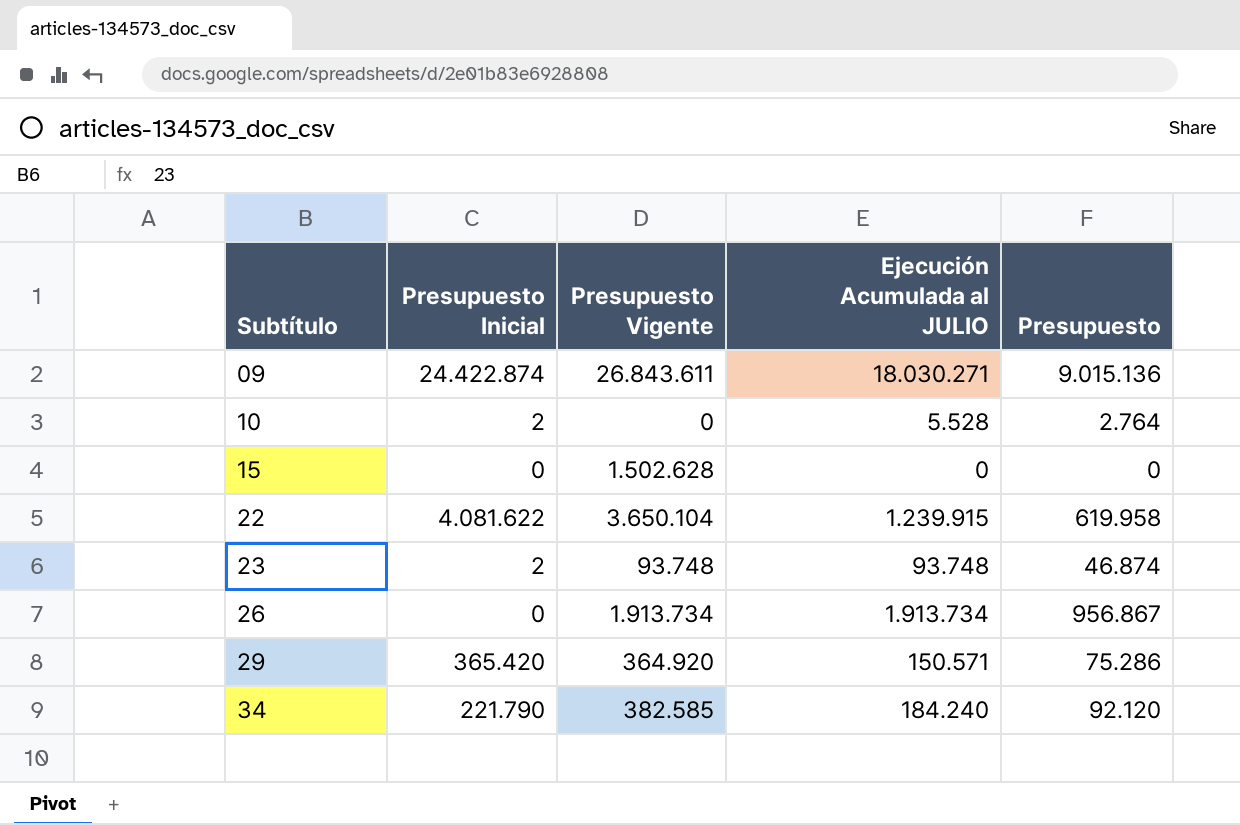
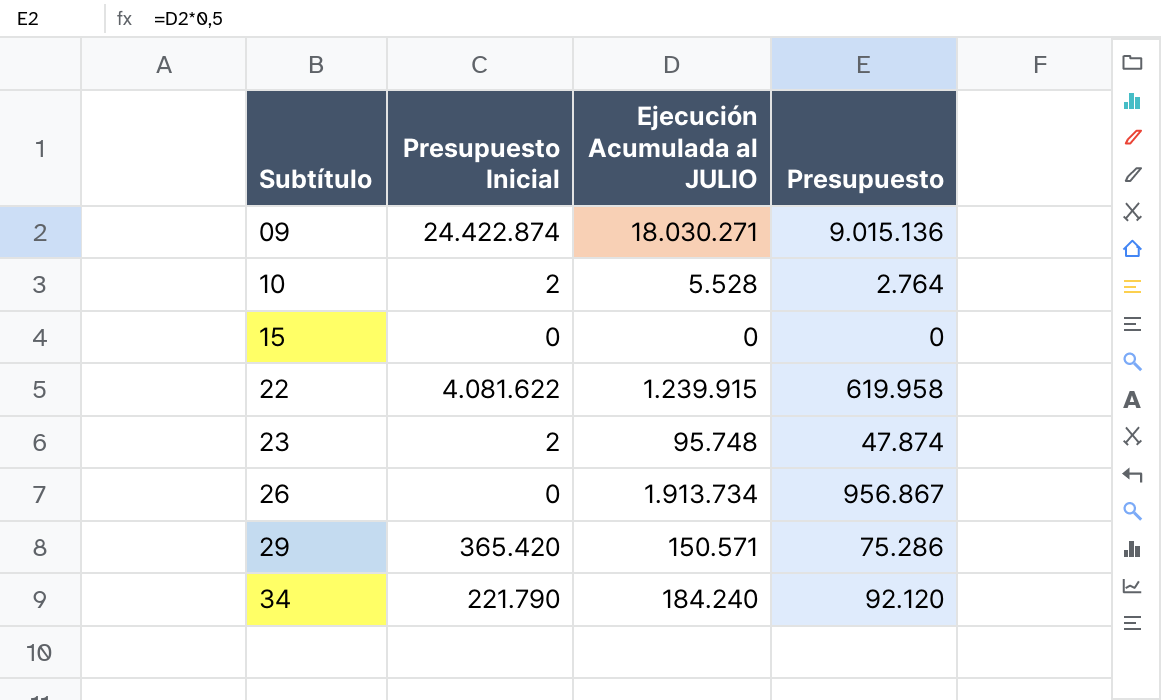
column Presupuesto Vigente | position: 3 -> none
23 | Ejecución Acumulada al JULIO: 93.748 -> 95.748
23 | Presupuesto: 46.874 -> 47.874

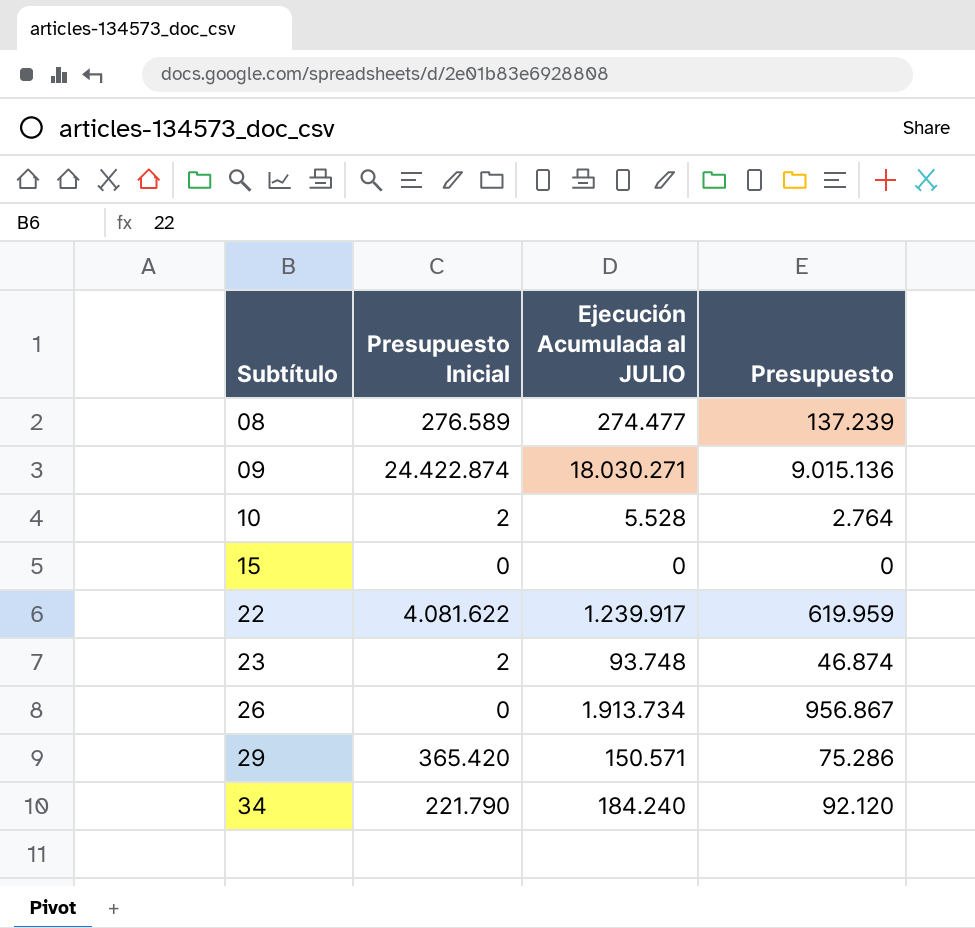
row 08: none -> 276.589 | 274.477 | 137.239
22 | Ejecución Acumulada al JULIO: 1.239.915 -> 1.239.917
22 | Presupuesto: 619.958 -> 619.959
23 | Ejecución Acumulada al JULIO: 95.748 -> 93.748
23 | Presupuesto: 47.874 -> 46.874

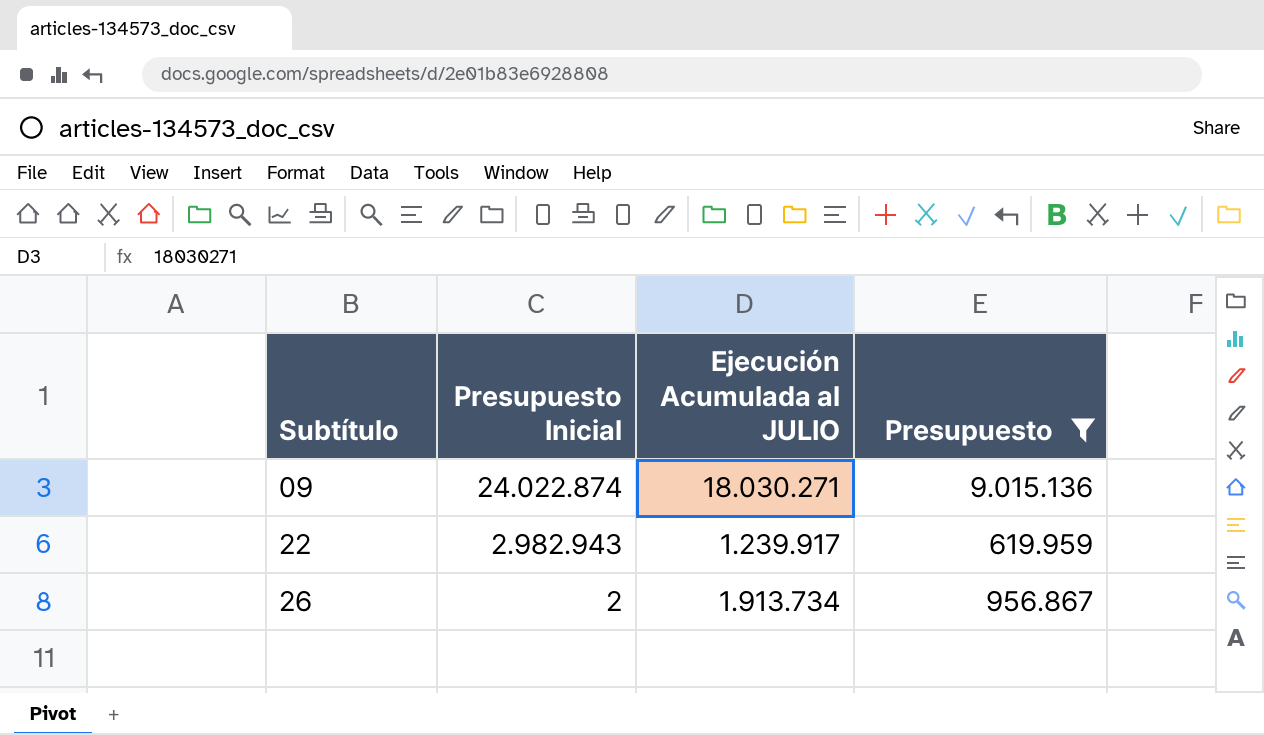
filter: none -> Presupuesto >= 619.959
09 | Presupuesto Inicial: 24.422.874 -> 24.022.874
22 | Presupuesto Inicial: 4.081.622 -> 2.982.943
26 | Presupuesto Inicial: 0 -> 2

